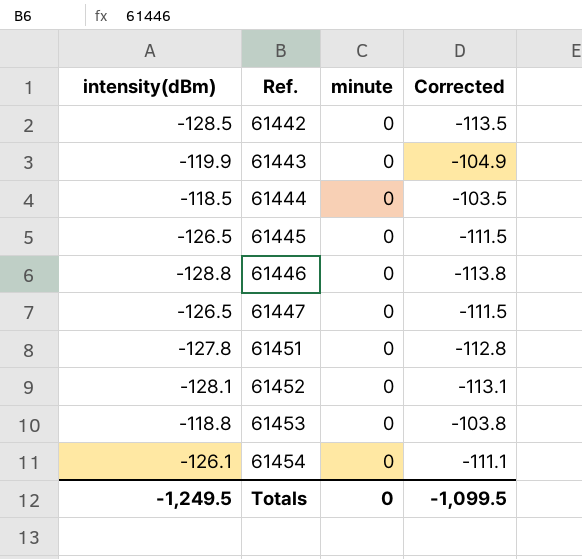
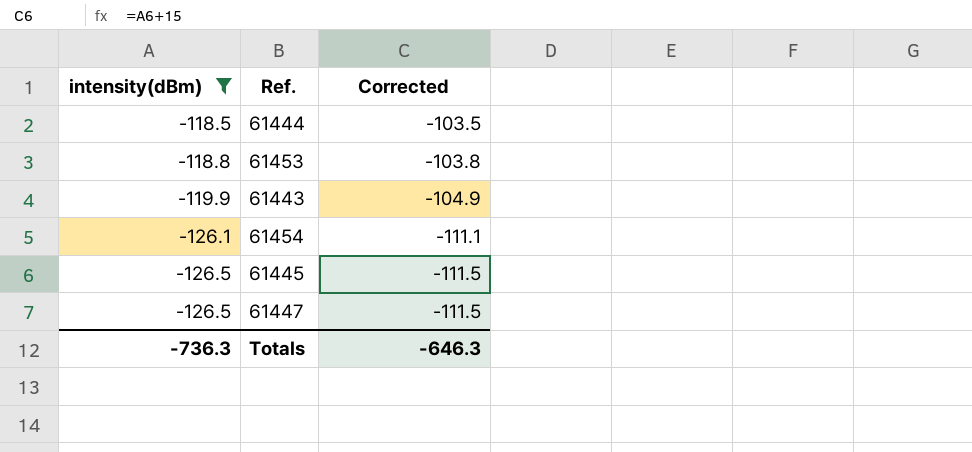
filter: none -> intensity(dBm) >= -126.5
row order: Ref. ascending -> intensity(dBm) descending
column minute | position: 3 -> none
Totals | intensity(dBm): -1,249.5 -> -736.3
Totals | Corrected: -1,099.5 -> -646.3

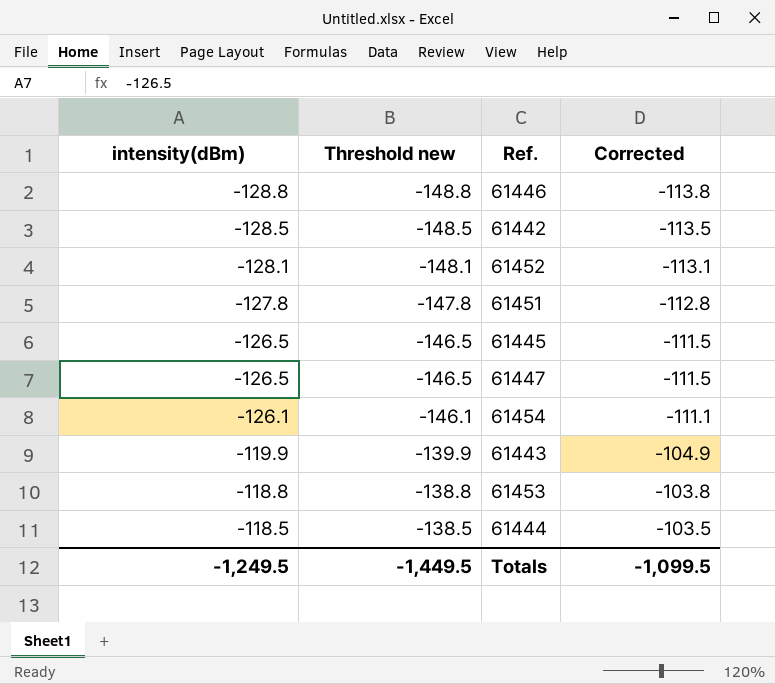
filter: intensity(dBm) >= -126.5 -> none
row order: intensity(dBm) descending -> intensity(dBm) ascending
column Threshold new | formula: none -> [intensity(dBm)] - 20
Totals | intensity(dBm): -736.3 -> -1,249.5
Totals | Corrected: -646.3 -> -1,099.5

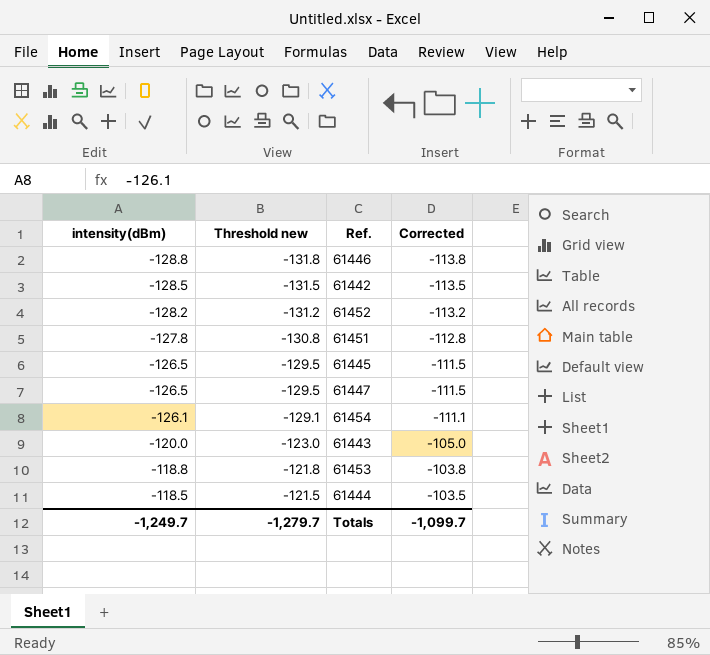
column Threshold new | formula: [intensity(dBm)] - 20 -> [intensity(dBm)] - 3
61452 | intensity(dBm): -128.1 -> -128.2
61452 | Corrected: -113.1 -> -113.2
61443 | intensity(dBm): -119.9 -> -120.0
61443 | Corrected: -104.9 -> -105.0
Totals | intensity(dBm): -1,249.5 -> -1,249.7
Totals | Threshold new: -1,449.5 -> -1,279.7
Totals | Corrected: -1,099.5 -> -1,099.7

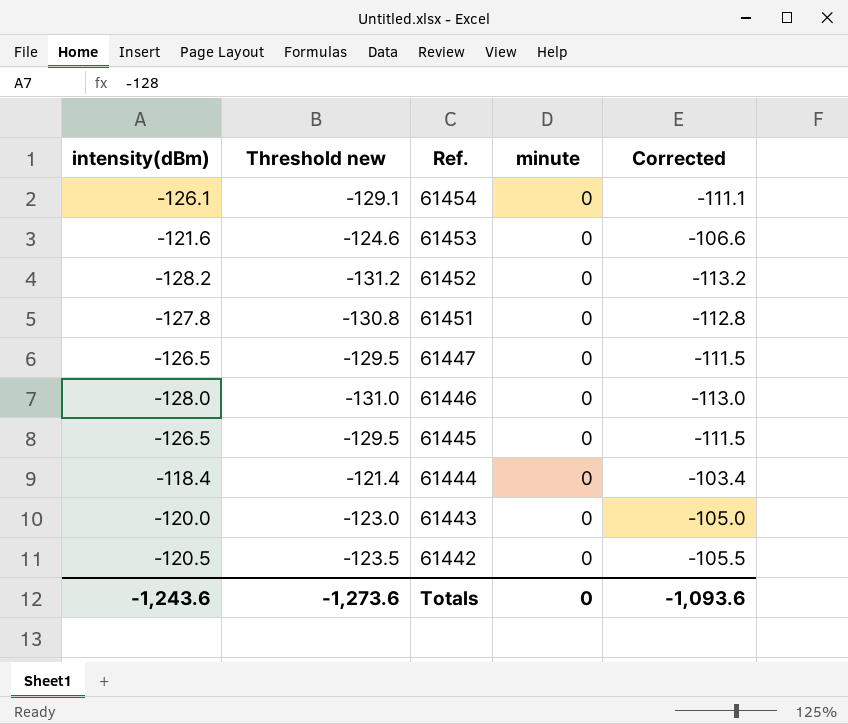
row order: intensity(dBm) ascending -> Ref. descending
column minute | position: none -> 4
61453 | intensity(dBm): -118.8 -> -121.6
61453 | Threshold new: -121.8 -> -124.6
61453 | Corrected: -103.8 -> -106.6
61446 | intensity(dBm): -128.8 -> -128.0
61446 | Threshold new: -131.8 -> -131.0
61446 | Corrected: -113.8 -> -113.0
61444 | intensity(dBm): -118.5 -> -118.4
61444 | Threshold new: -121.5 -> -121.4
61444 | Corrected: -103.5 -> -103.4
61442 | intensity(dBm): -128.5 -> -120.5
61442 | Threshold new: -131.5 -> -123.5
61442 | Corrected: -113.5 -> -105.5
Totals | intensity(dBm): -1,249.7 -> -1,243.6
Totals | Threshold new: -1,279.7 -> -1,273.6
Totals | Corrected: -1,099.7 -> -1,093.6

